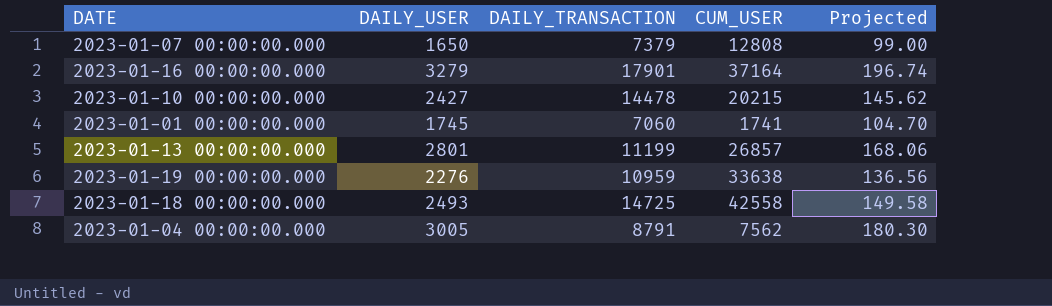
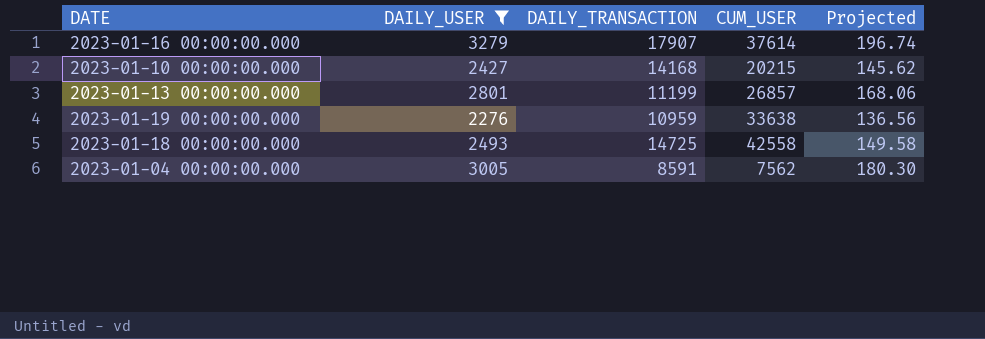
filter: none -> DAILY_USER >= 2276
2023-01-16 00:00:00.000 | DAILY_TRANSACTION: 17901 -> 17907
2023-01-16 00:00:00.000 | CUM_USER: 37164 -> 37614
2023-01-10 00:00:00.000 | DAILY_TRANSACTION: 14478 -> 14168
2023-01-04 00:00:00.000 | DAILY_TRANSACTION: 8791 -> 8591

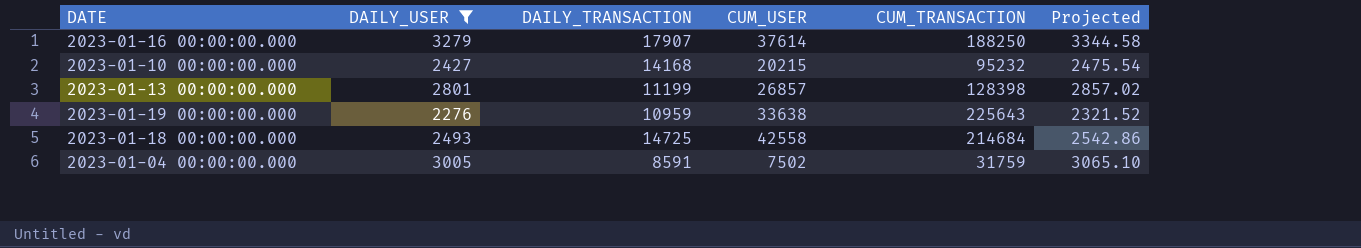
column CUM_TRANSACTION | position: none -> 5
column Projected | formula: [DAILY_USER] * 0.06 -> [DAILY_USER] * 1.02
2023-01-04 00:00:00.000 | CUM_USER: 7562 -> 7502

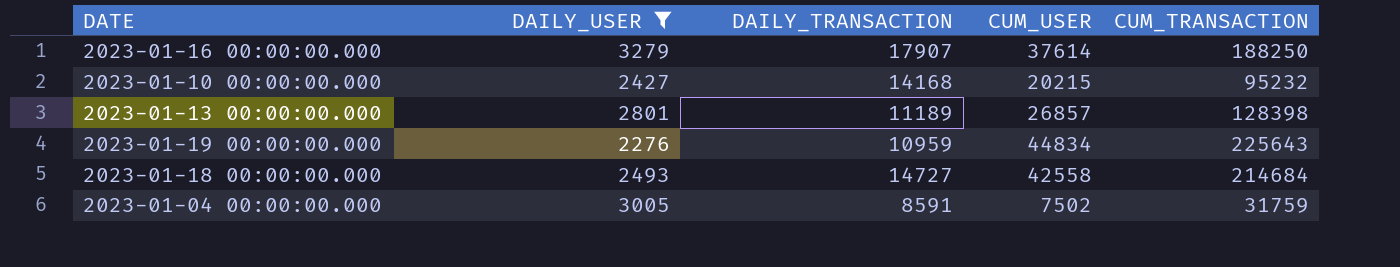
column Projected | formula: [DAILY_USER] * 1.02 -> none
2023-01-13 00:00:00.000 | DAILY_TRANSACTION: 11199 -> 11189
2023-01-19 00:00:00.000 | CUM_USER: 33638 -> 44834
2023-01-18 00:00:00.000 | DAILY_TRANSACTION: 14725 -> 14727

